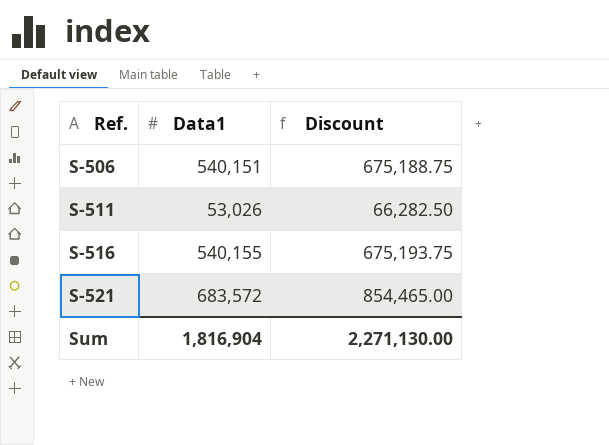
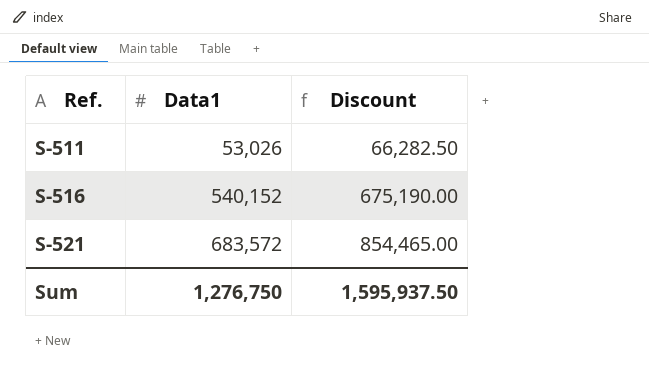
row S-506: 540,151 | 675,188.75 -> none
S-516 | Data1: 540,155 -> 540,152
S-516 | Discount: 675,193.75 -> 675,190.00
Sum | Data1: 1,816,904 -> 1,276,750
Sum | Discount: 2,271,130.00 -> 1,595,937.50

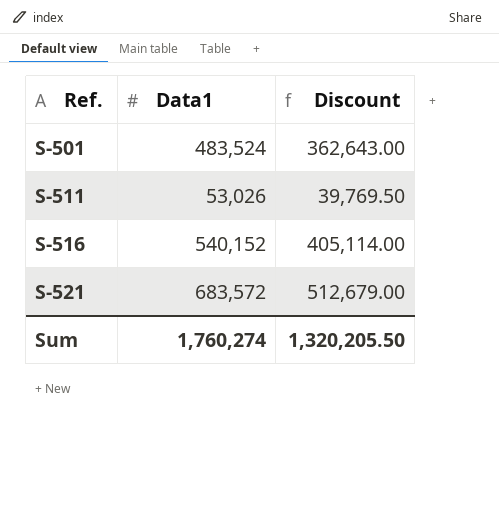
column Discount | formula: [Data1] * 1.25 -> [Data1] * 0.75
row S-501: none -> 483,524 | 362,643.00
Sum | Data1: 1,276,750 -> 1,760,274
Sum | Discount: 1,595,937.50 -> 1,320,205.50

